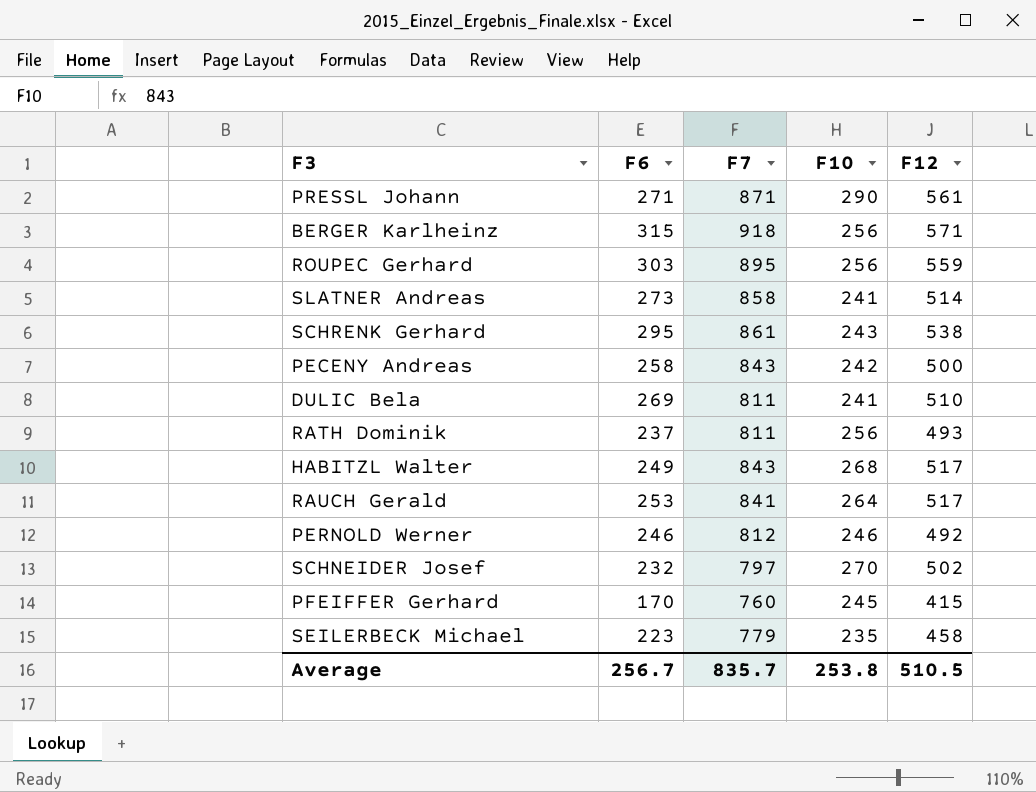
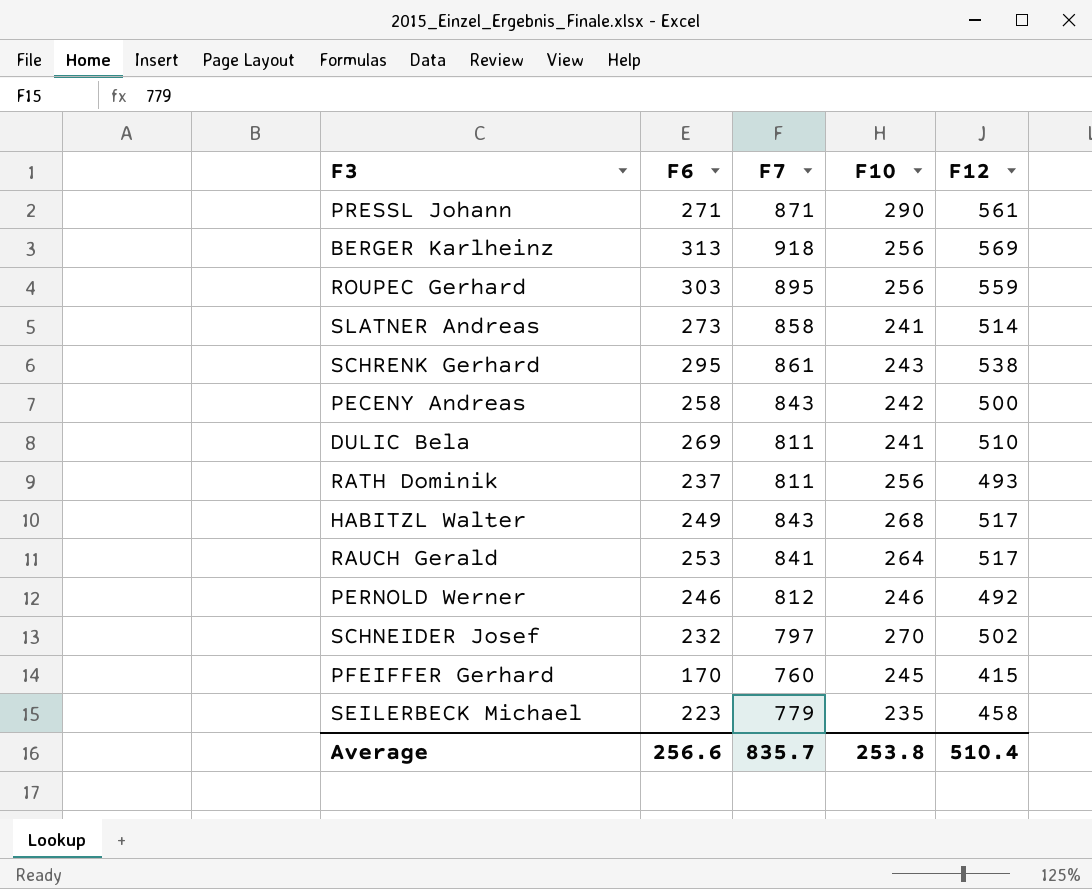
BERGER Karlheinz | F6: 315 -> 313
BERGER Karlheinz | F12: 571 -> 569
Average | F6: 256.7 -> 256.6
Average | F12: 510.5 -> 510.4

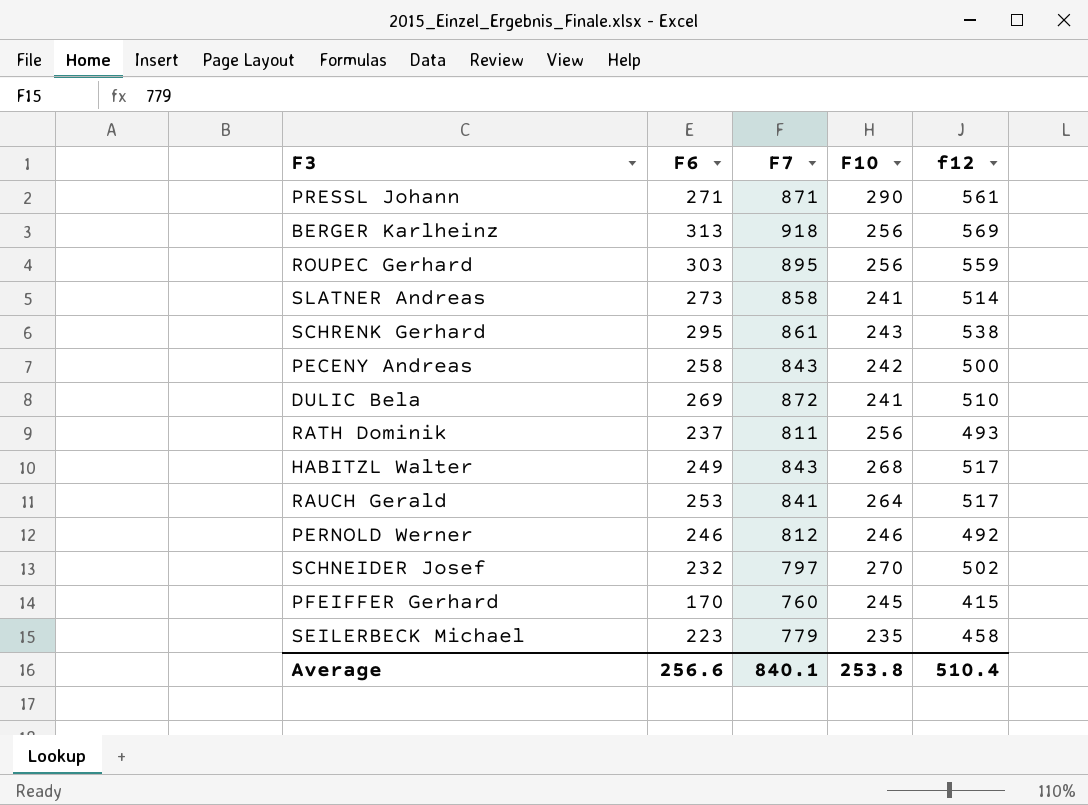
column name: F12 -> f12
DULIC Bela | F7: 811 -> 872
Average | F7: 835.7 -> 840.1

